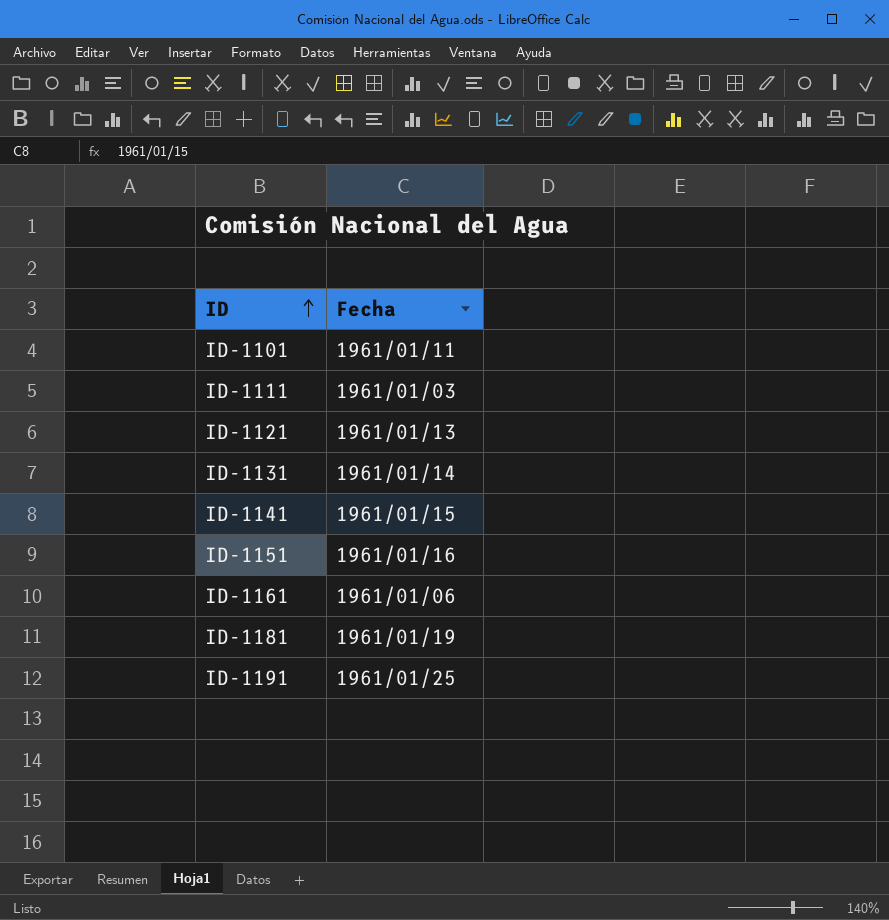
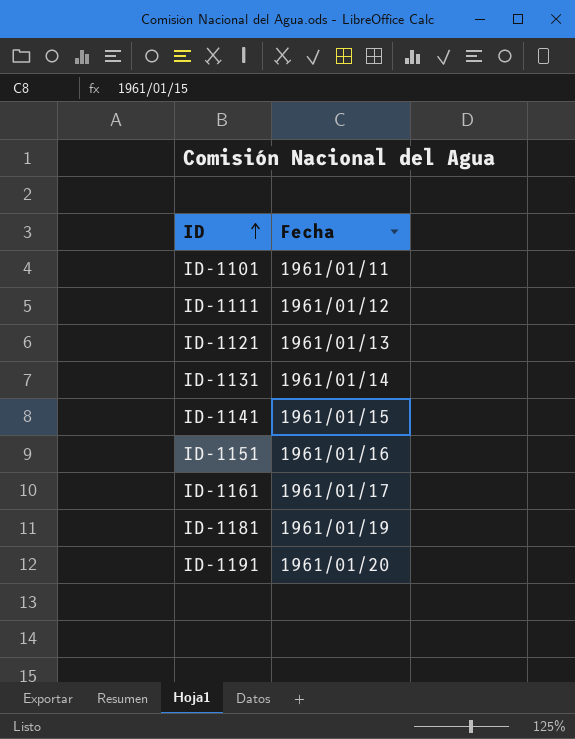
ID-1111 | Fecha: 1961/01/03 -> 1961/01/12
ID-1161 | Fecha: 1961/01/06 -> 1961/01/17
ID-1191 | Fecha: 1961/01/25 -> 1961/01/20

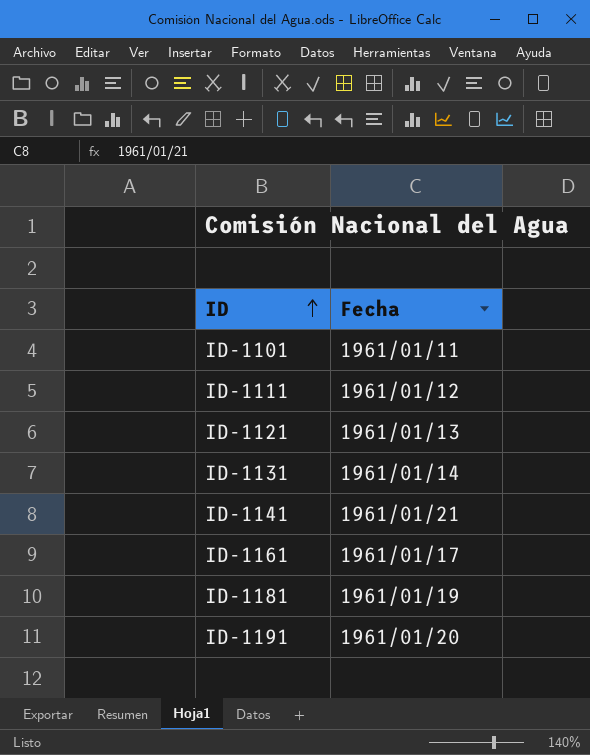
row ID-1151: 1961/01/16 -> none
ID-1141 | Fecha: 1961/01/15 -> 1961/01/21

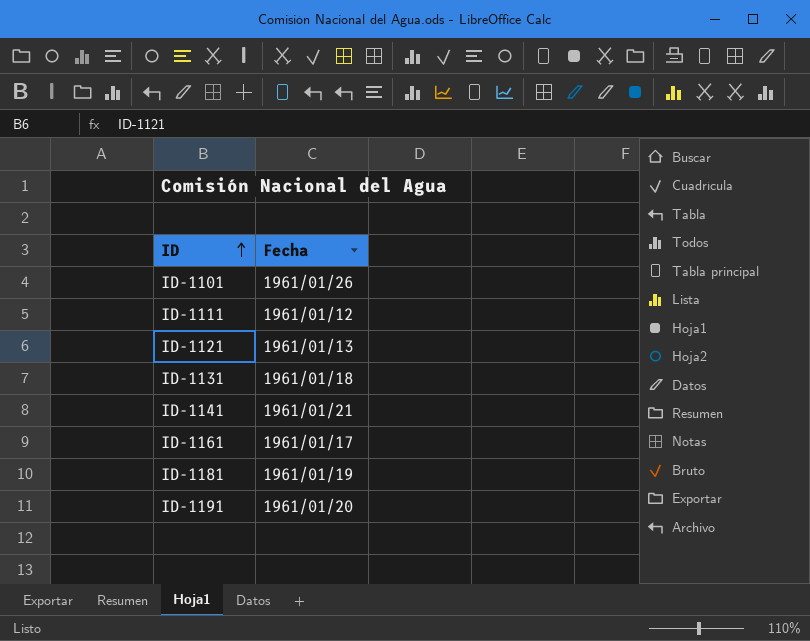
ID-1101 | Fecha: 1961/01/11 -> 1961/01/26
ID-1131 | Fecha: 1961/01/14 -> 1961/01/18

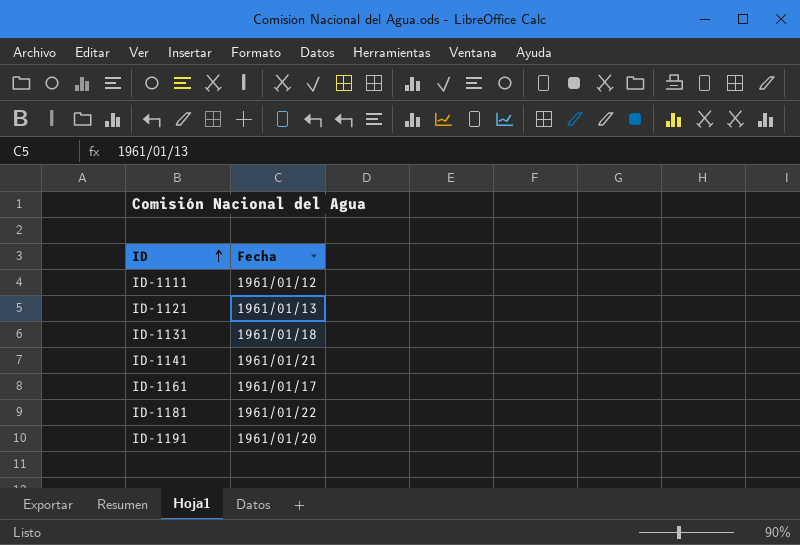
row ID-1101: 1961/01/26 -> none
ID-1181 | Fecha: 1961/01/19 -> 1961/01/22

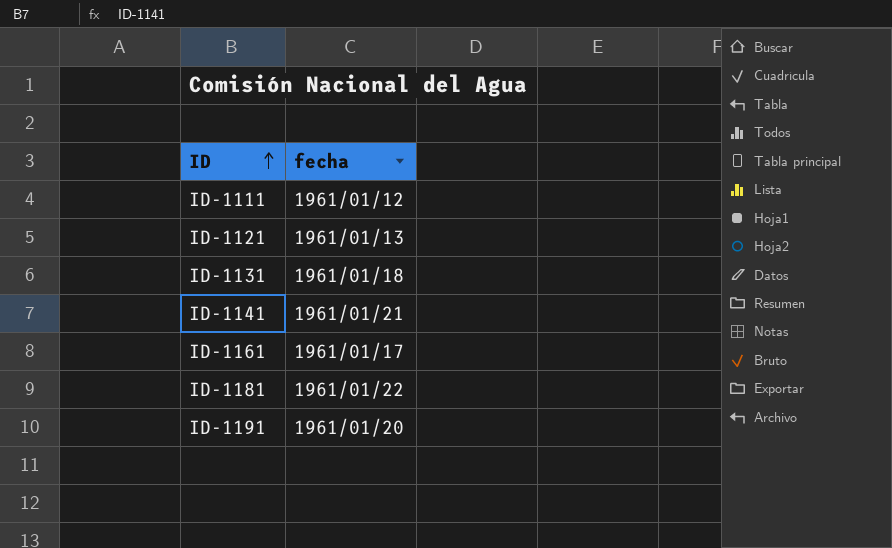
column name: Fecha -> fecha

